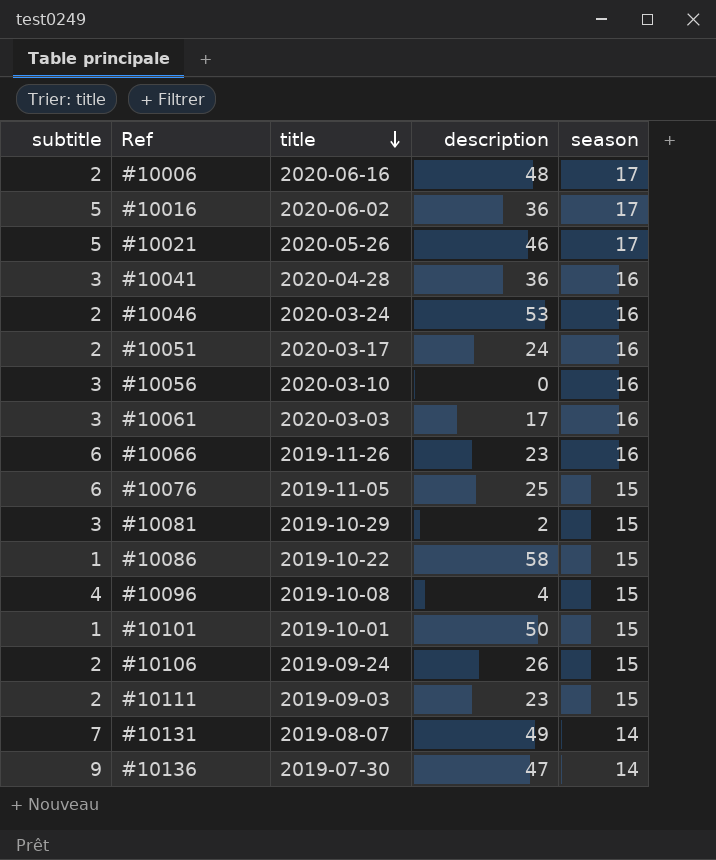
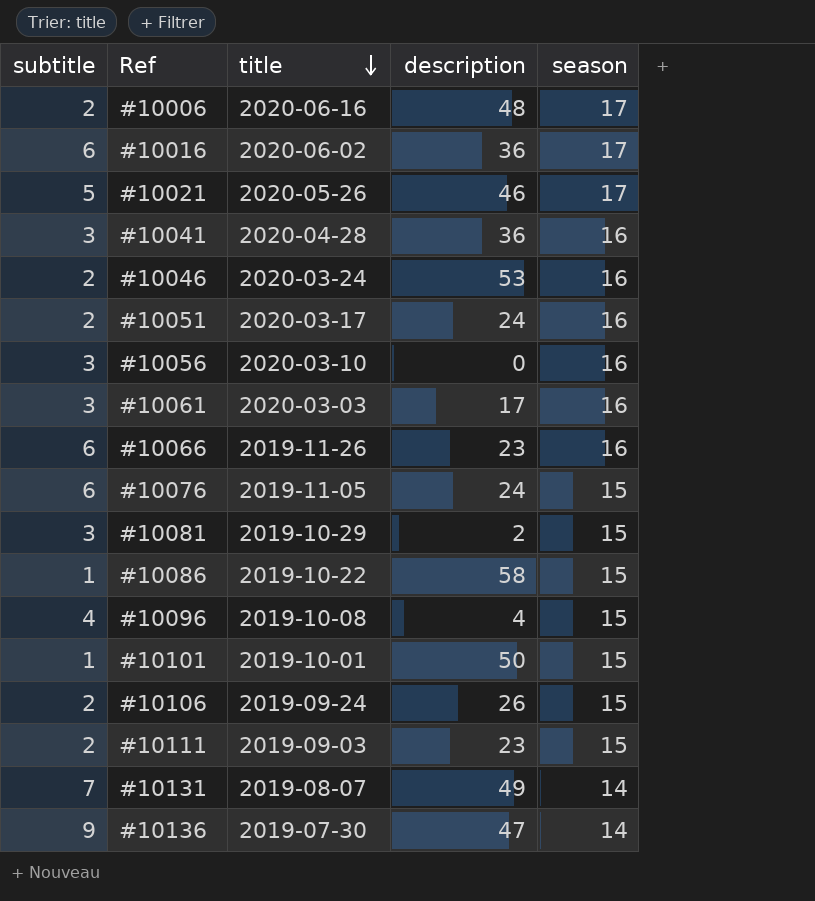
#10016 | subtitle: 5 -> 6
#10076 | description: 25 -> 24

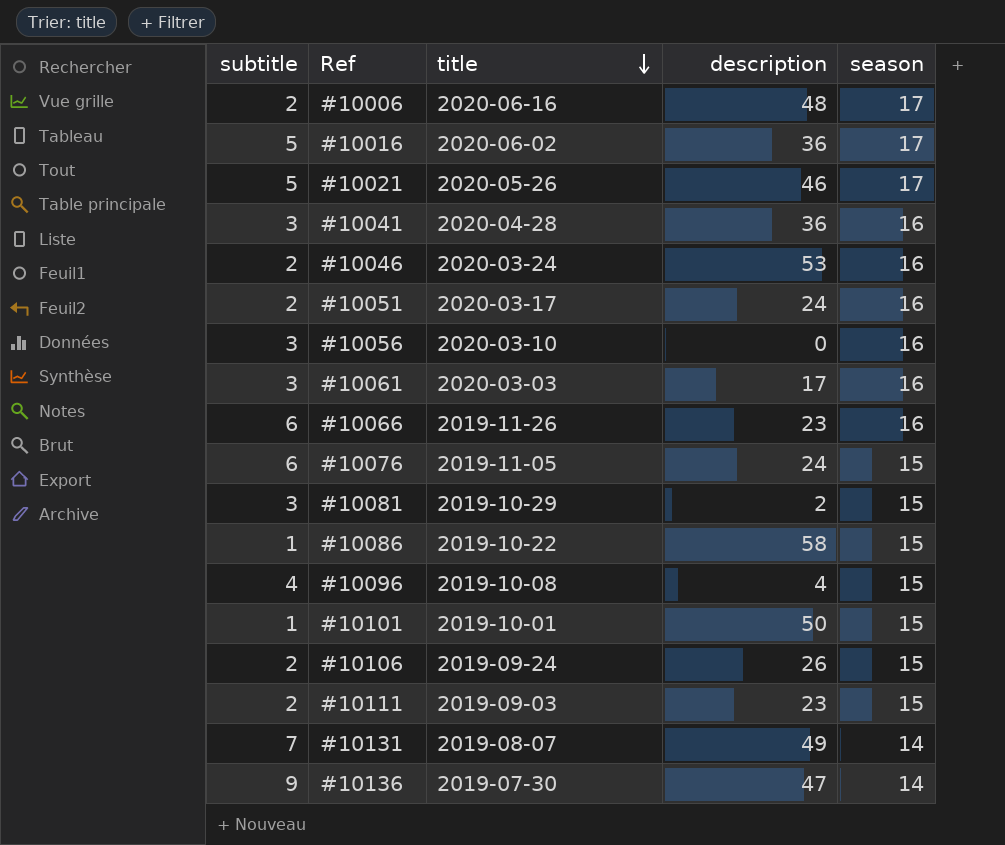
#10016 | subtitle: 6 -> 5

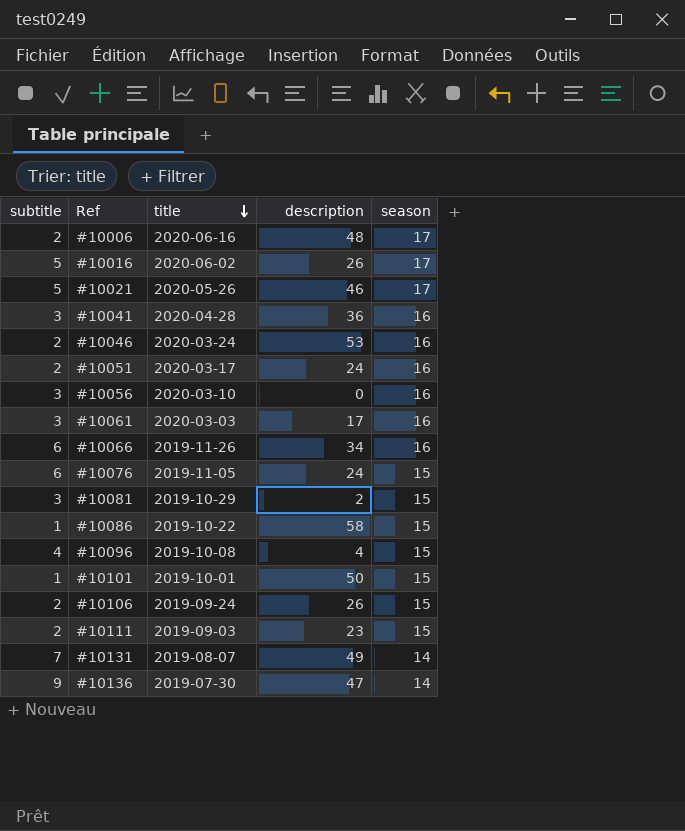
#10016 | description: 36 -> 26
#10066 | description: 23 -> 34

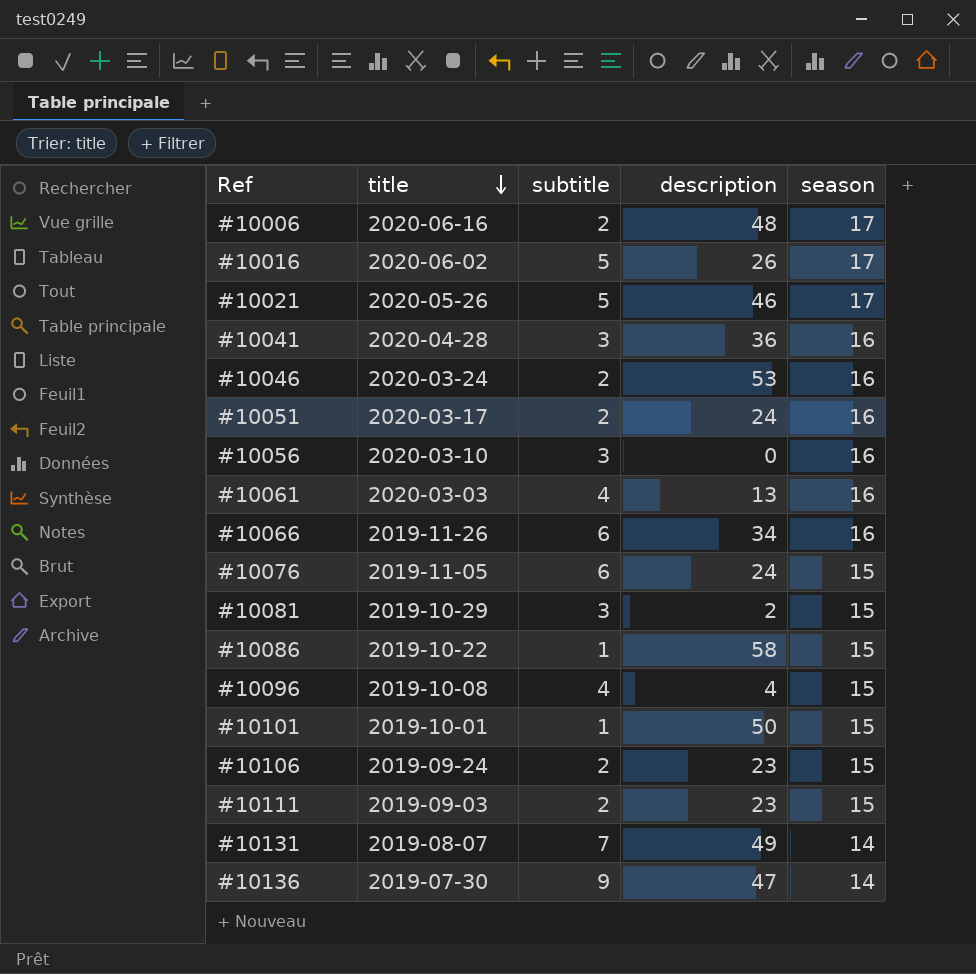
column subtitle | position: 1 -> 3
#10061 | subtitle: 3 -> 4
#10061 | description: 17 -> 13
#10106 | description: 26 -> 23

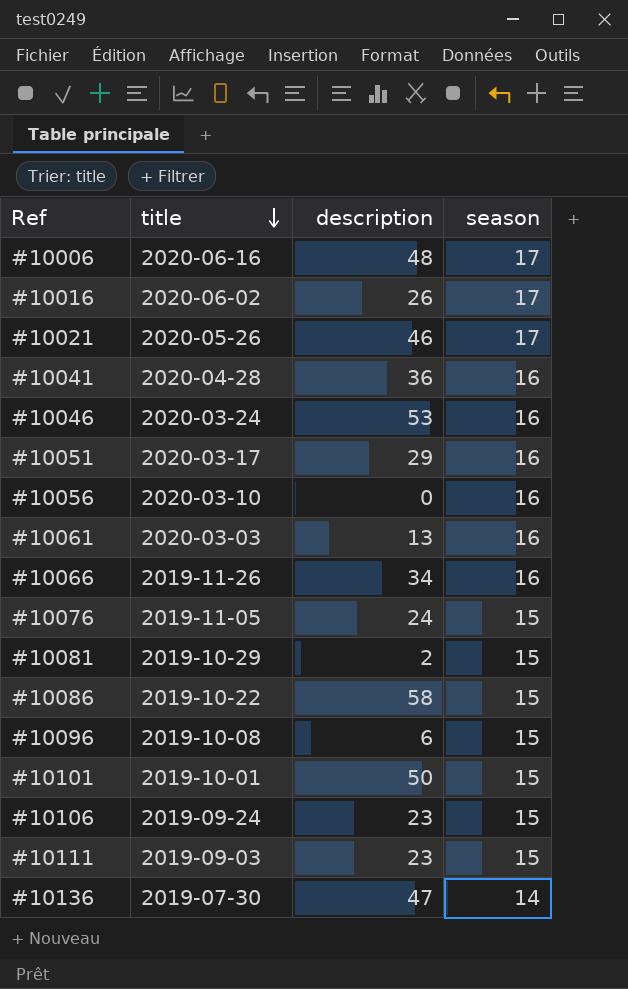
column subtitle | position: 3 -> none
row #10131: 2019-08-07 | 7 | 49 | 14 -> none
#10051 | description: 24 -> 29
#10096 | description: 4 -> 6

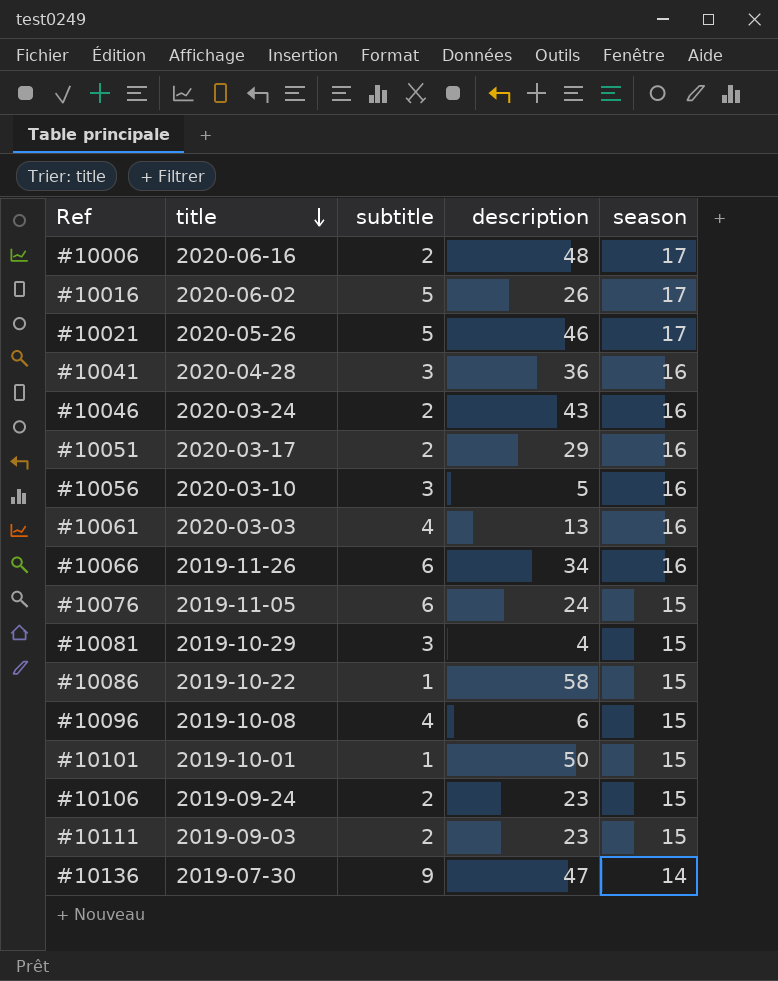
column subtitle | position: none -> 3
#10046 | description: 53 -> 43
#10056 | description: 0 -> 5
#10081 | description: 2 -> 4

